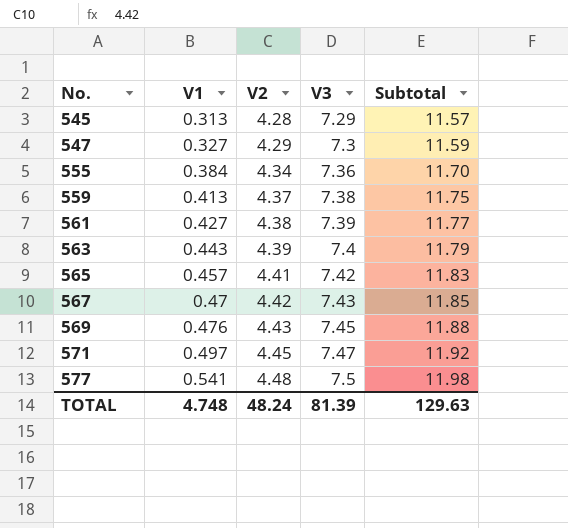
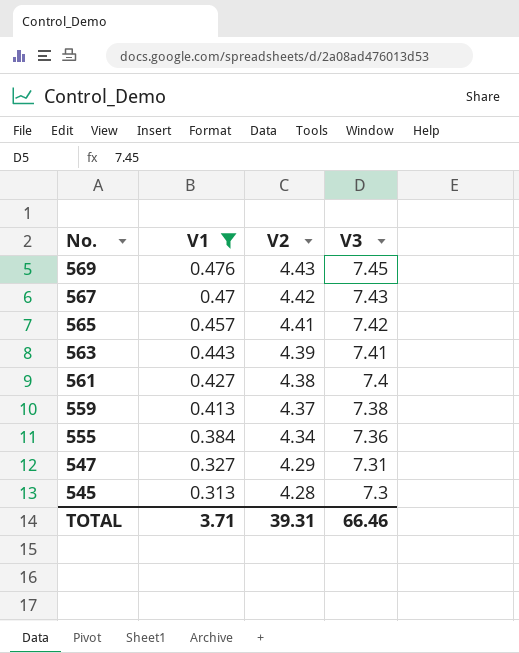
filter: none -> V1 <= 0.476
row order: No. ascending -> No. descending
column Subtotal | formula: [V2] + [V3] -> none
563 | V3: 7.4 -> 7.41
561 | V3: 7.39 -> 7.4
547 | V3: 7.3 -> 7.31
545 | V3: 7.29 -> 7.3
TOTAL | V1: 4.748 -> 3.71
TOTAL | V2: 48.24 -> 39.31
TOTAL | V3: 81.39 -> 66.46

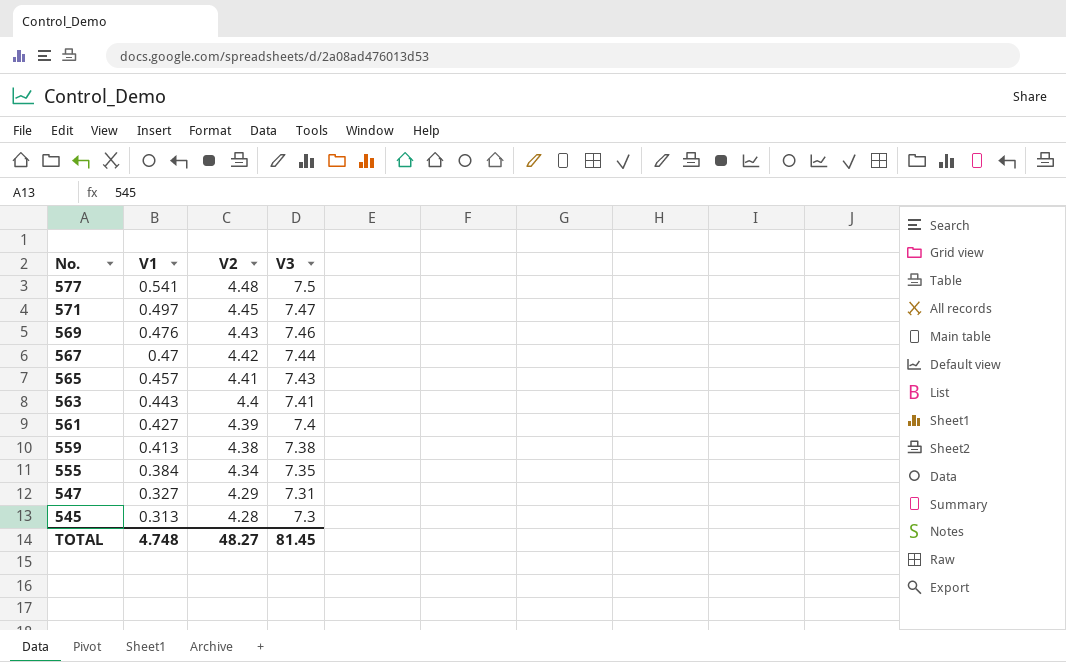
filter: V1 <= 0.476 -> none
569 | V3: 7.45 -> 7.46
567 | V3: 7.43 -> 7.44
565 | V3: 7.42 -> 7.43
563 | V2: 4.39 -> 4.4
561 | V2: 4.38 -> 4.39
559 | V2: 4.37 -> 4.38
555 | V3: 7.36 -> 7.35
TOTAL | V1: 3.71 -> 4.748
TOTAL | V2: 39.31 -> 48.27
TOTAL | V3: 66.46 -> 81.45

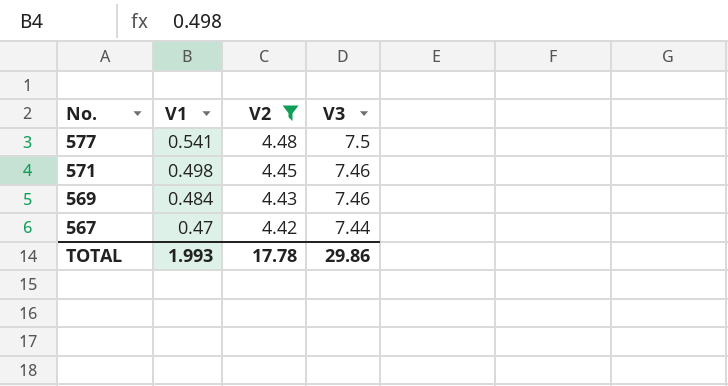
filter: none -> V2 >= 4.42
571 | V1: 0.497 -> 0.498
571 | V3: 7.47 -> 7.46
569 | V1: 0.476 -> 0.484
TOTAL | V1: 4.748 -> 1.993
TOTAL | V2: 48.27 -> 17.78
TOTAL | V3: 81.45 -> 29.86

